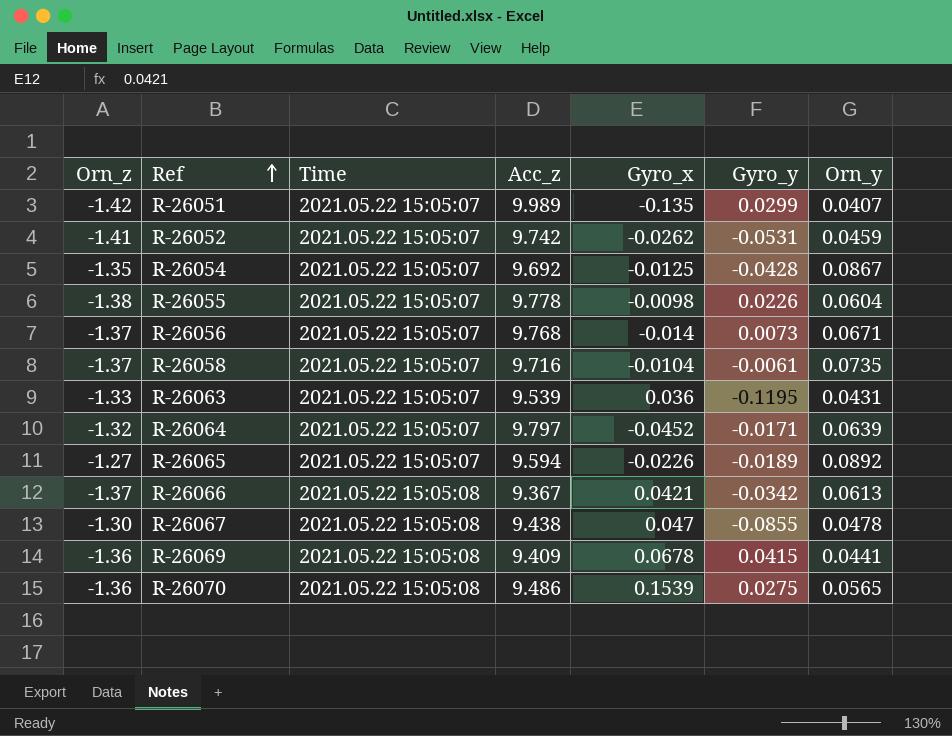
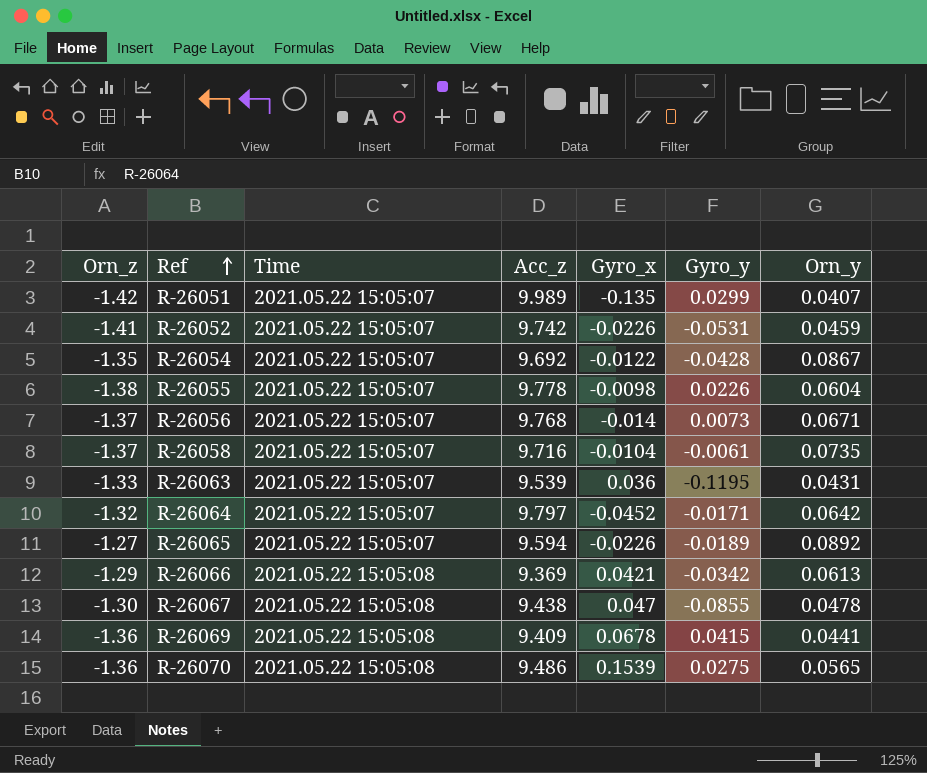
R-26052 | Gyro_x: -0.0262 -> -0.0226
R-26054 | Gyro_x: -0.0125 -> -0.0122
R-26064 | Orn_y: 0.0639 -> 0.0642
R-26066 | Orn_z: -1.37 -> -1.29
R-26066 | Acc_z: 9.367 -> 9.369

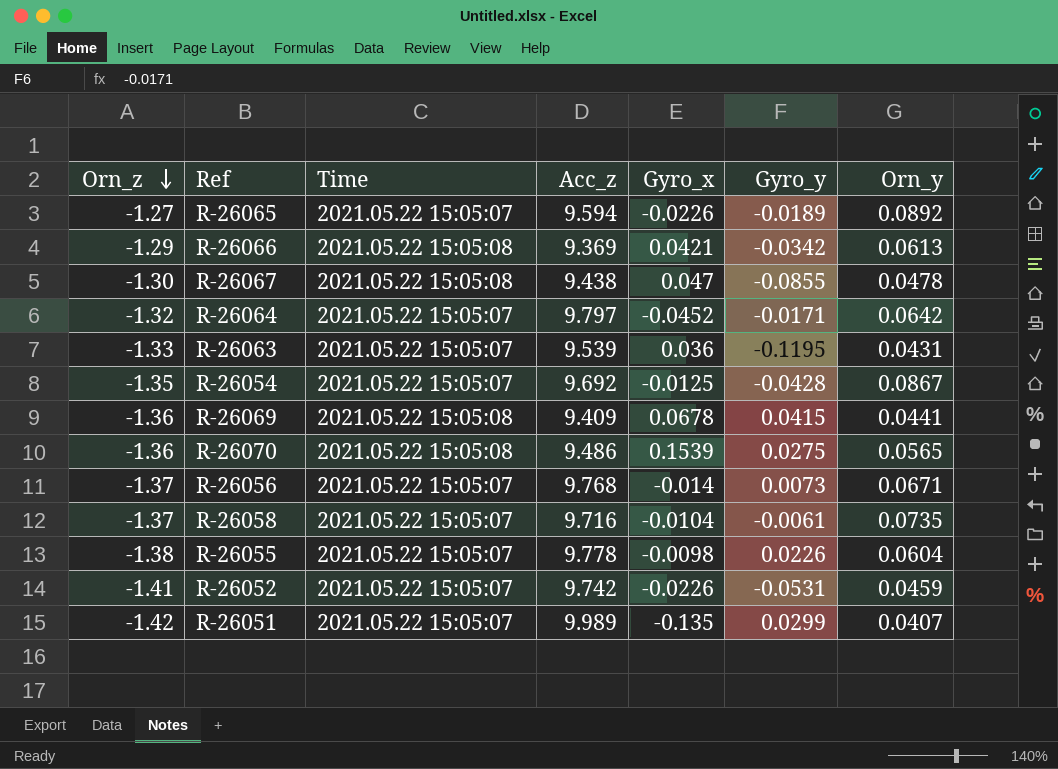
row order: Ref ascending -> Orn_z descending
R-26054 | Gyro_x: -0.0122 -> -0.0125

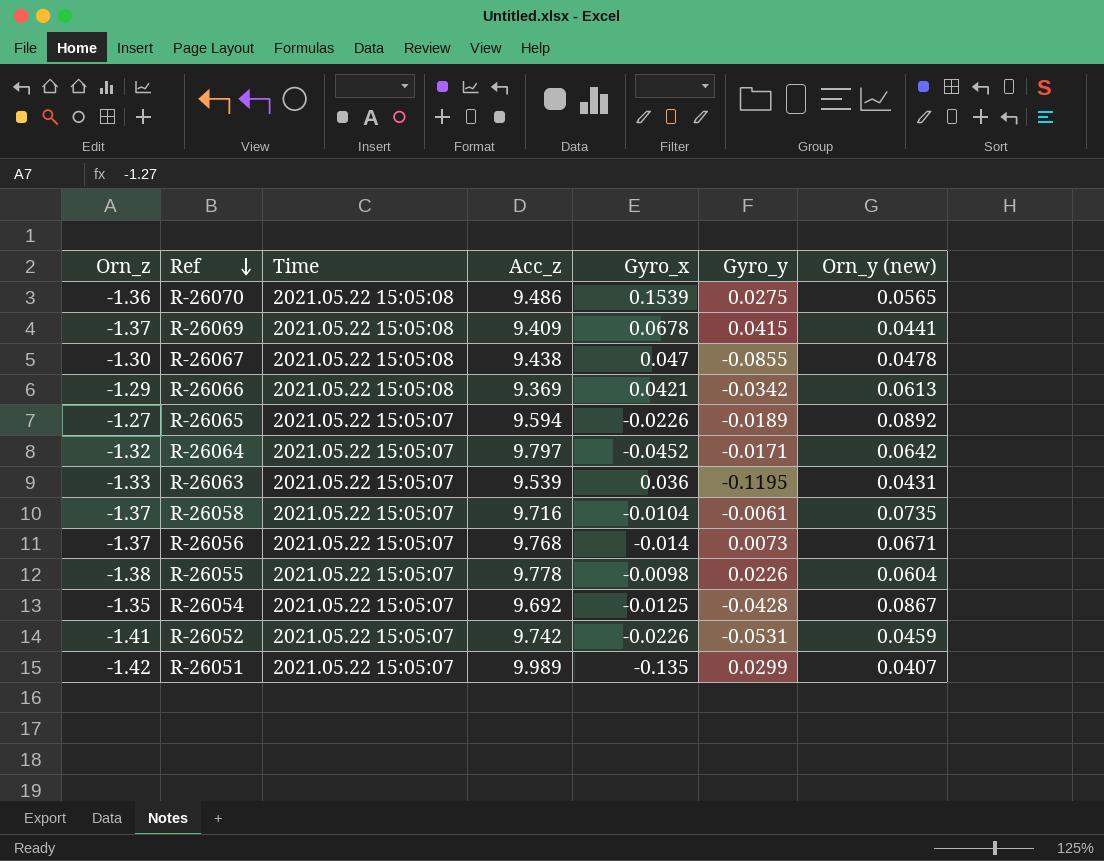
row order: Orn_z descending -> Ref descending
column name: Orn_y -> Orn_y (new)
R-26069 | Orn_z: -1.36 -> -1.37

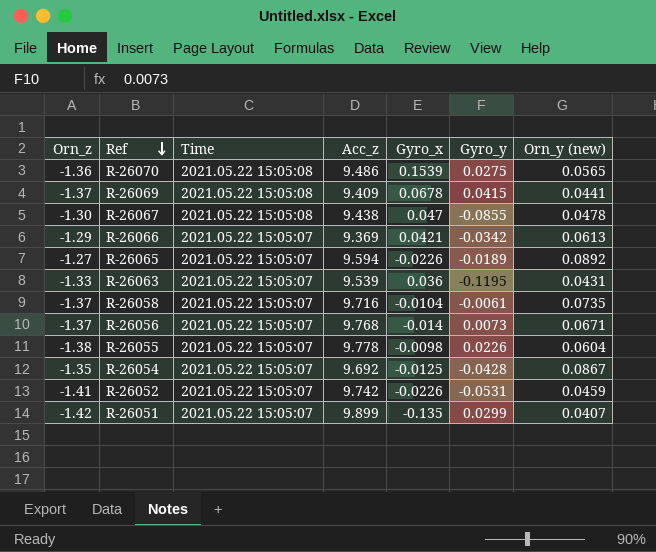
row R-26064: -1.32 | 2021.05.22 15:05:07 | 9.797 | -0.0452 | -0.0171 | 0.0642 -> none
R-26066 | Time: 2021.05.22 15:05:08 -> 2021.05.22 15:05:07
R-26051 | Acc_z: 9.989 -> 9.899

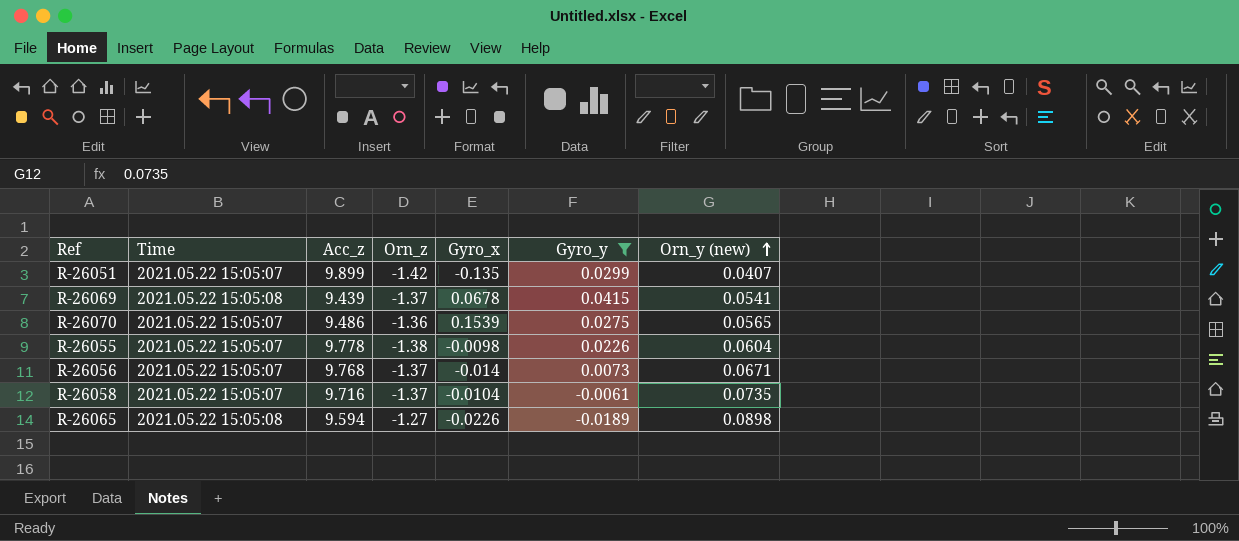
filter: none -> Gyro_y >= -0.0189
row order: Ref descending -> Orn_y (new) ascending
column Orn_z | position: 1 -> 4
R-26069 | Acc_z: 9.409 -> 9.439
R-26069 | Orn_y (new): 0.0441 -> 0.0541
R-26070 | Time: 2021.05.22 15:05:08 -> 2021.05.22 15:05:07
R-26065 | Time: 2021.05.22 15:05:07 -> 2021.05.22 15:05:08
R-26065 | Orn_y (new): 0.0892 -> 0.0898

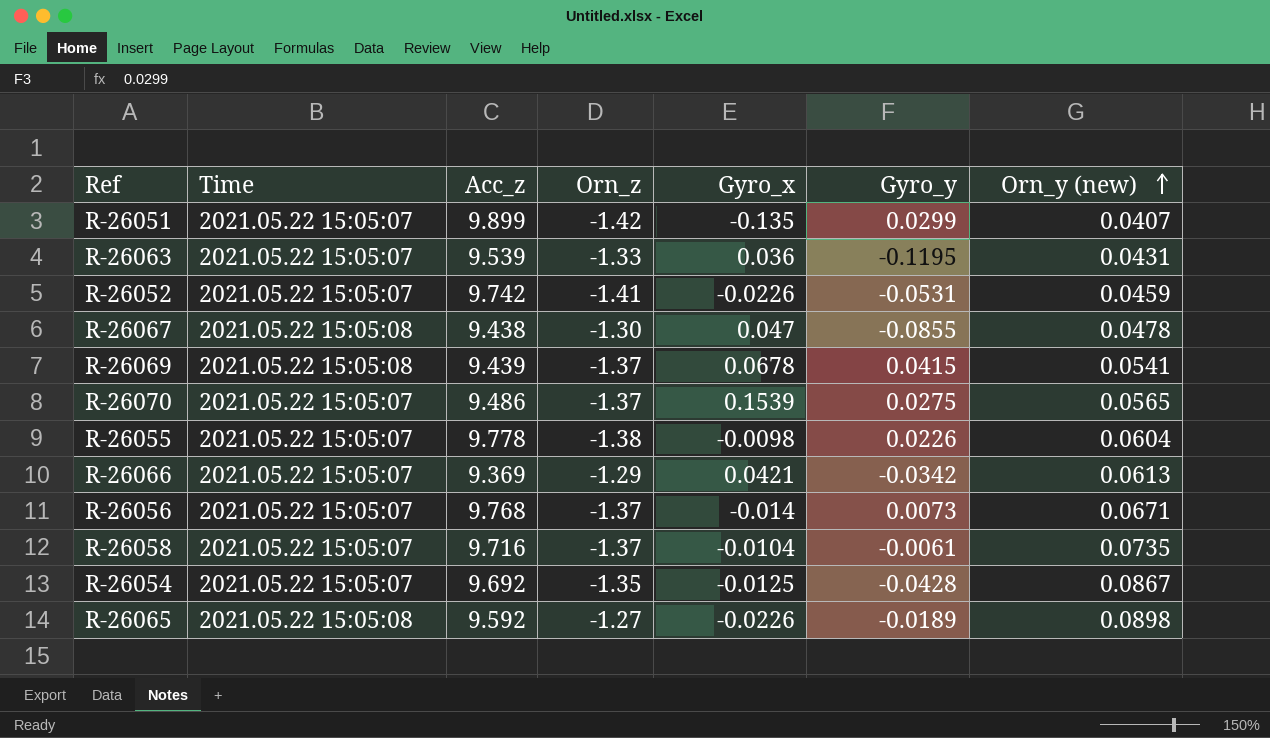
filter: Gyro_y >= -0.0189 -> none
R-26070 | Orn_z: -1.36 -> -1.37
R-26065 | Acc_z: 9.594 -> 9.592

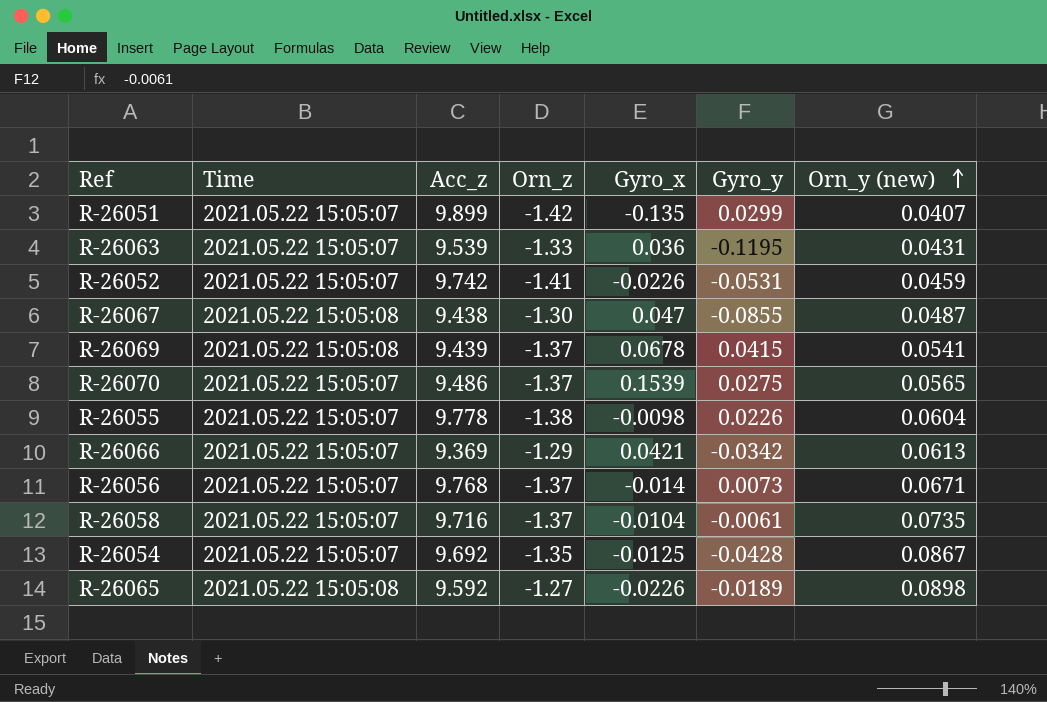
R-26067 | Orn_y (new): 0.0478 -> 0.0487

